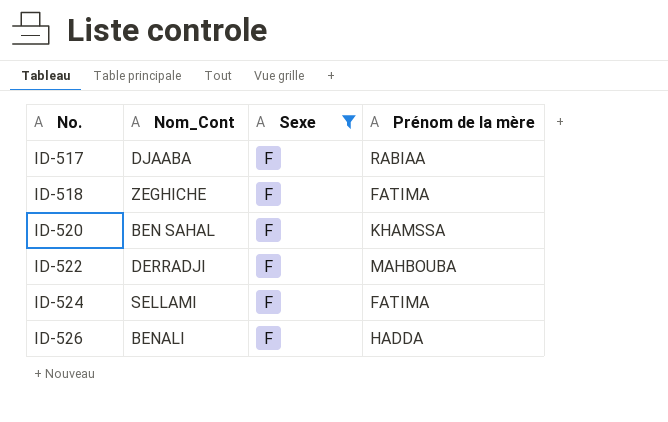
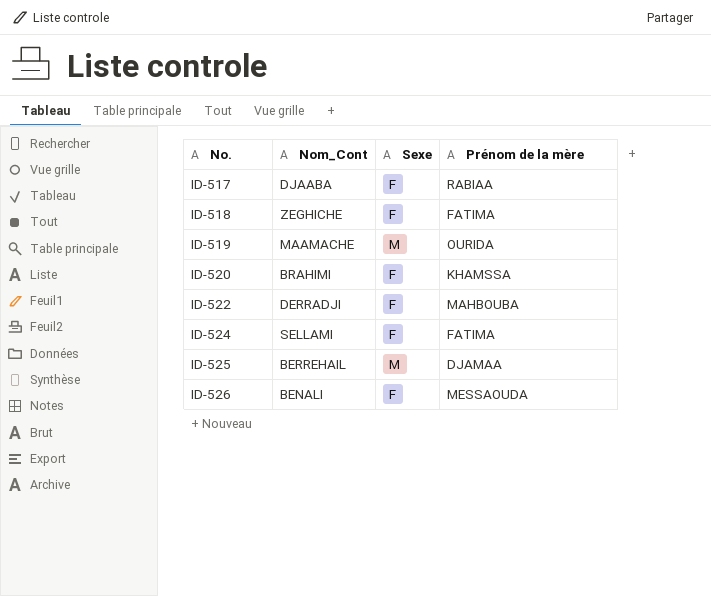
filter: Sexe = F -> none
ID-520 | Nom_Cont: BEN SAHAL -> BRAHIMI
ID-526 | Prénom de la mère: HADDA -> MESSAOUDA

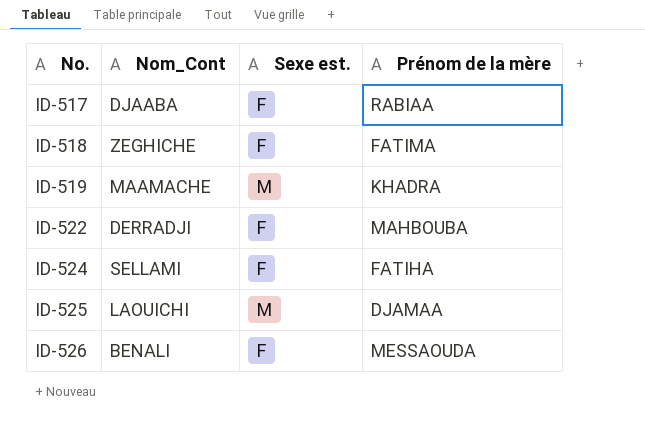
column name: Sexe -> Sexe est.
row ID-520: BRAHIMI | F | KHAMSSA -> none
ID-519 | Prénom de la mère: OURIDA -> KHADRA
ID-524 | Prénom de la mère: FATIMA -> FATIHA
ID-525 | Nom_Cont: BERREHAIL -> LAOUICHI

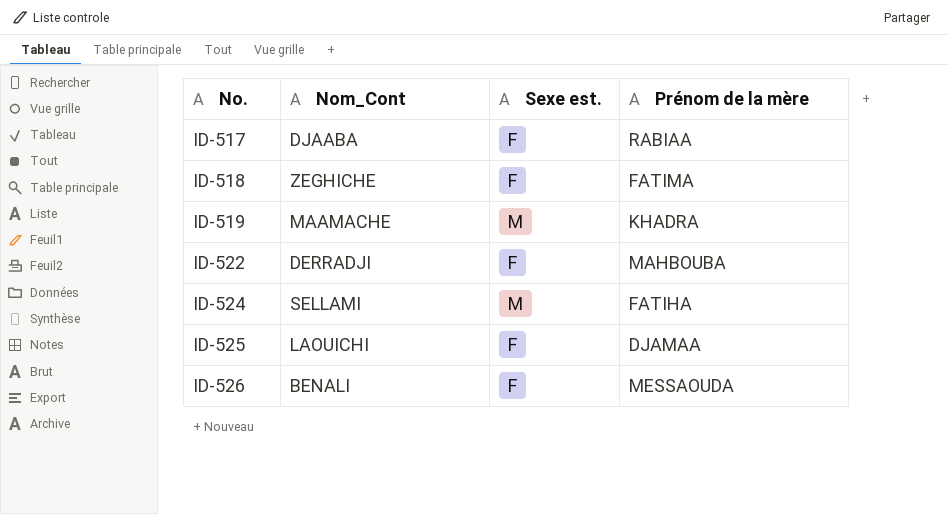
ID-524 | Sexe est.: F -> M
ID-525 | Sexe est.: M -> F

